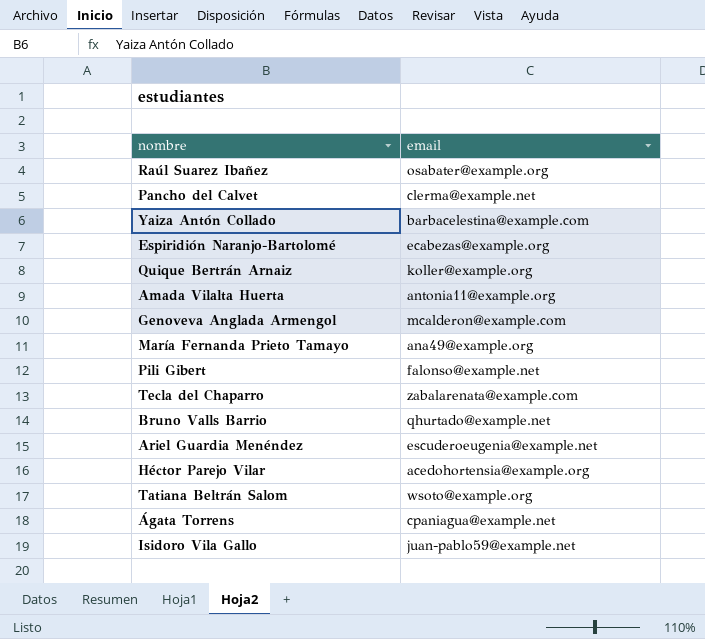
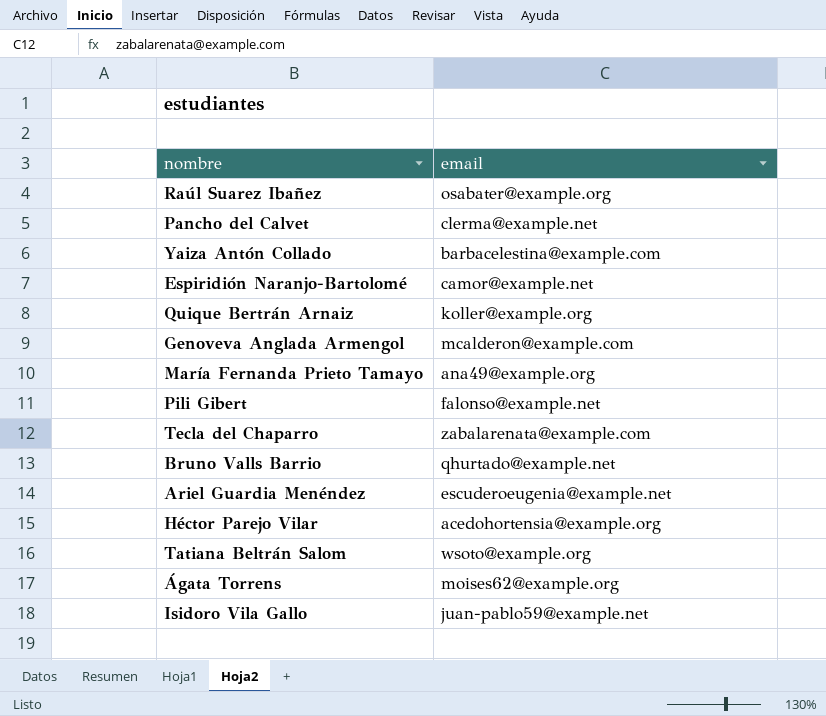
row Amada Vilalta Huerta: antonia11@example.org -> none
Espiridión Naranjo-Bartolomé | email: ecabezas@example.org -> camor@example.net
Ágata Torrens | email: cpaniagua@example.net -> moises62@example.org

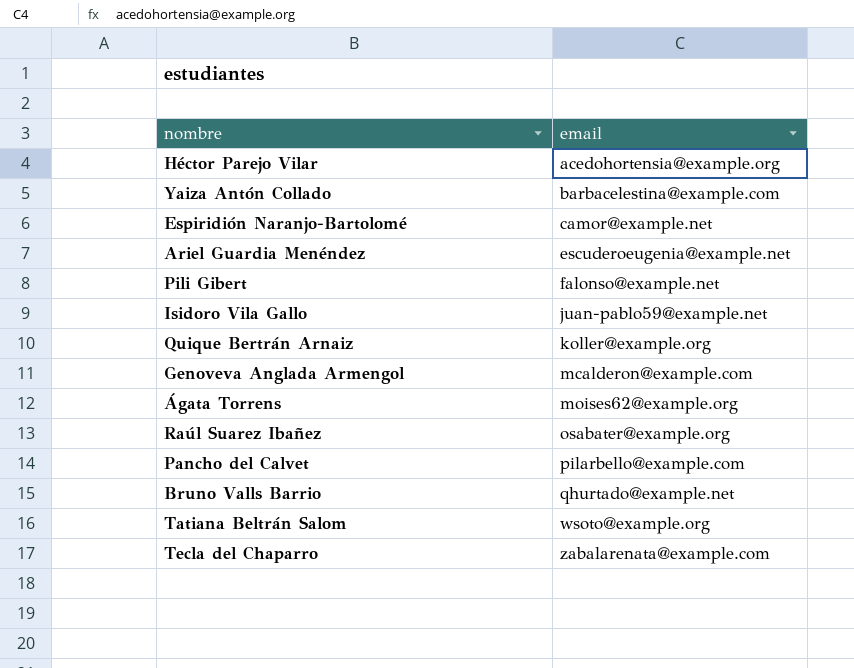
row order: none -> email ascending
row María Fernanda Prieto Tamayo: ana49@example.org -> none
Pancho del Calvet | email: clerma@example.net -> pilarbello@example.com

